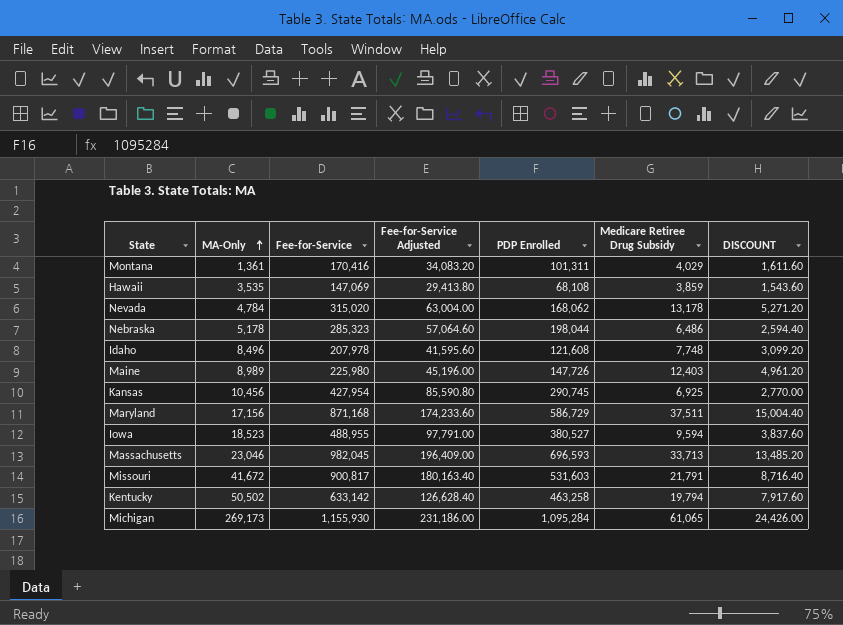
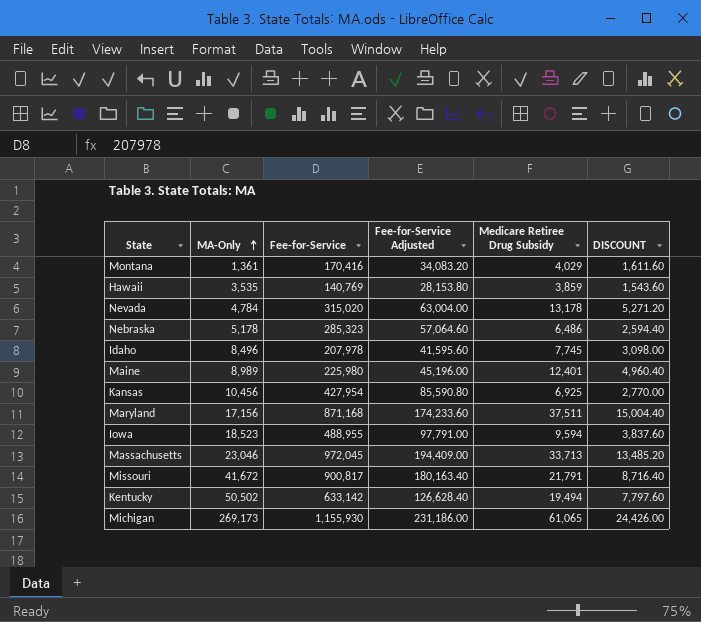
column PDP Enrolled | position: 5 -> none
Hawaii | Fee-for-Service: 147,069 -> 140,769
Hawaii | Fee-for-Service Adjusted: 29,413.80 -> 28,153.80
Idaho | Medicare Retiree Drug Subsidy: 7,748 -> 7,745
Idaho | DISCOUNT: 3,099.20 -> 3,098.00
Maine | Medicare Retiree Drug Subsidy: 12,403 -> 12,401
Maine | DISCOUNT: 4,961.20 -> 4,960.40
Massachusetts | Fee-for-Service: 982,045 -> 972,045
Massachusetts | Fee-for-Service Adjusted: 196,409.00 -> 194,409.00
Kentucky | Medicare Retiree Drug Subsidy: 19,794 -> 19,494
Kentucky | DISCOUNT: 7,917.60 -> 7,797.60

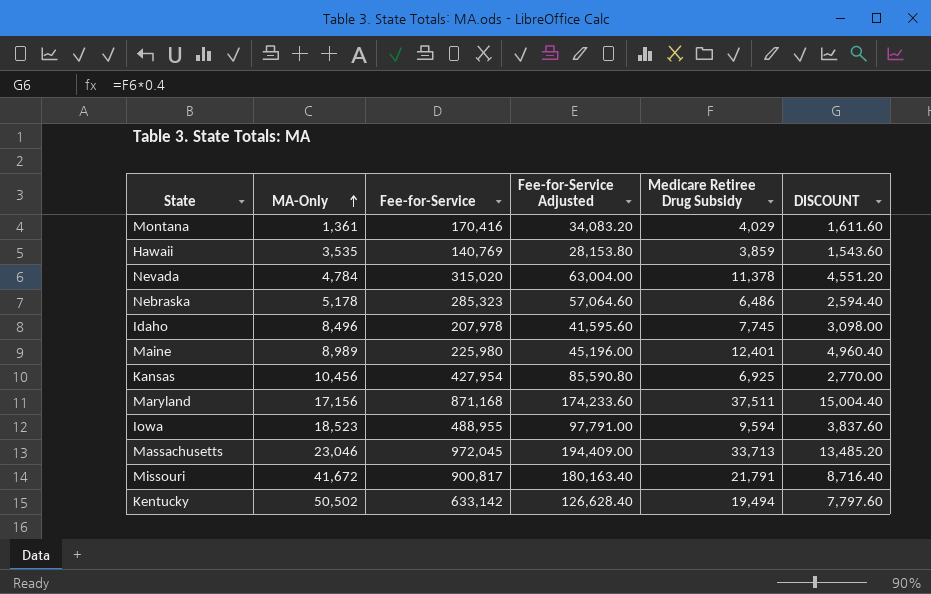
row Michigan: 269,173 | 1,155,930 | 231,186.00 | 61,065 | 24,426.00 -> none
Nevada | Medicare Retiree Drug Subsidy: 13,178 -> 11,378
Nevada | DISCOUNT: 5,271.20 -> 4,551.20

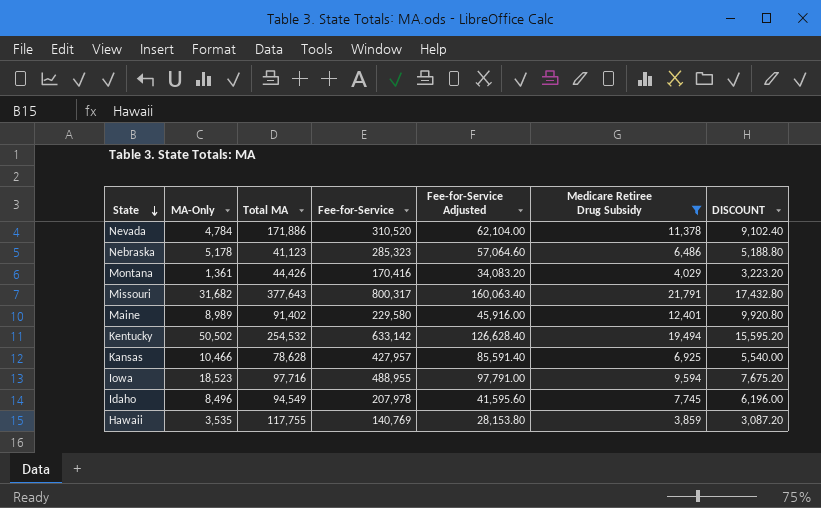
filter: none -> Medicare Retiree Drug Subsidy <= 21,791
row order: MA-Only ascending -> State descending
column Total MA | position: none -> 3
column DISCOUNT | formula: [Medicare Retiree Drug Subsidy] * 0.4 -> [Medicare Retiree Drug Subsidy] * 0.8
Nevada | Fee-for-Service: 315,020 -> 310,520
Nevada | Fee-for-Service Adjusted: 63,004.00 -> 62,104.00
Missouri | MA-Only: 41,672 -> 31,682
Missouri | Fee-for-Service: 900,817 -> 800,317
Missouri | Fee-for-Service Adjusted: 180,163.40 -> 160,063.40
Maine | Fee-for-Service: 225,980 -> 229,580
Maine | Fee-for-Service Adjusted: 45,196.00 -> 45,916.00
Kansas | MA-Only: 10,456 -> 10,466
Kansas | Fee-for-Service: 427,954 -> 427,957
Kansas | Fee-for-Service Adjusted: 85,590.80 -> 85,591.40

